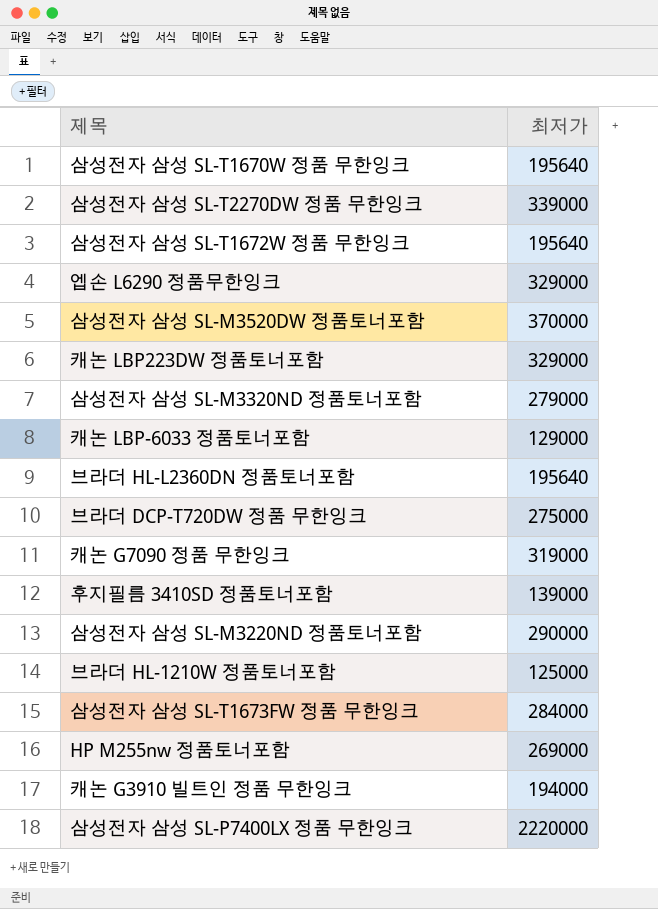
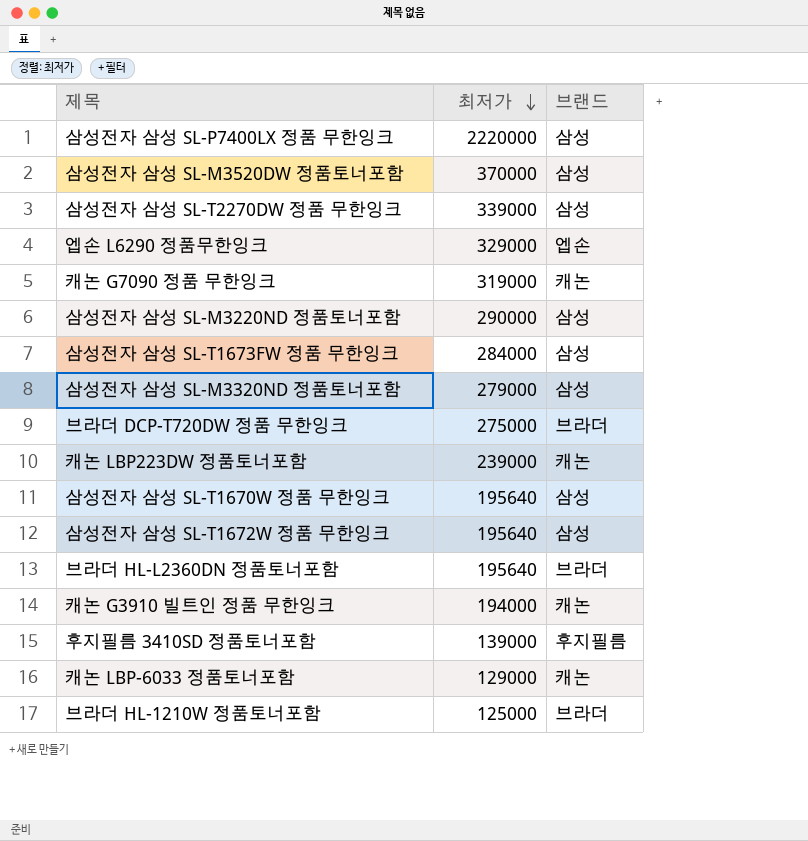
row order: none -> 최저가 descending
column 브랜드 | position: none -> 3
row HP M255nw 정품토너포함: 269000 -> none
캐논 LBP223DW 정품토너포함 | 최저가: 329000 -> 239000

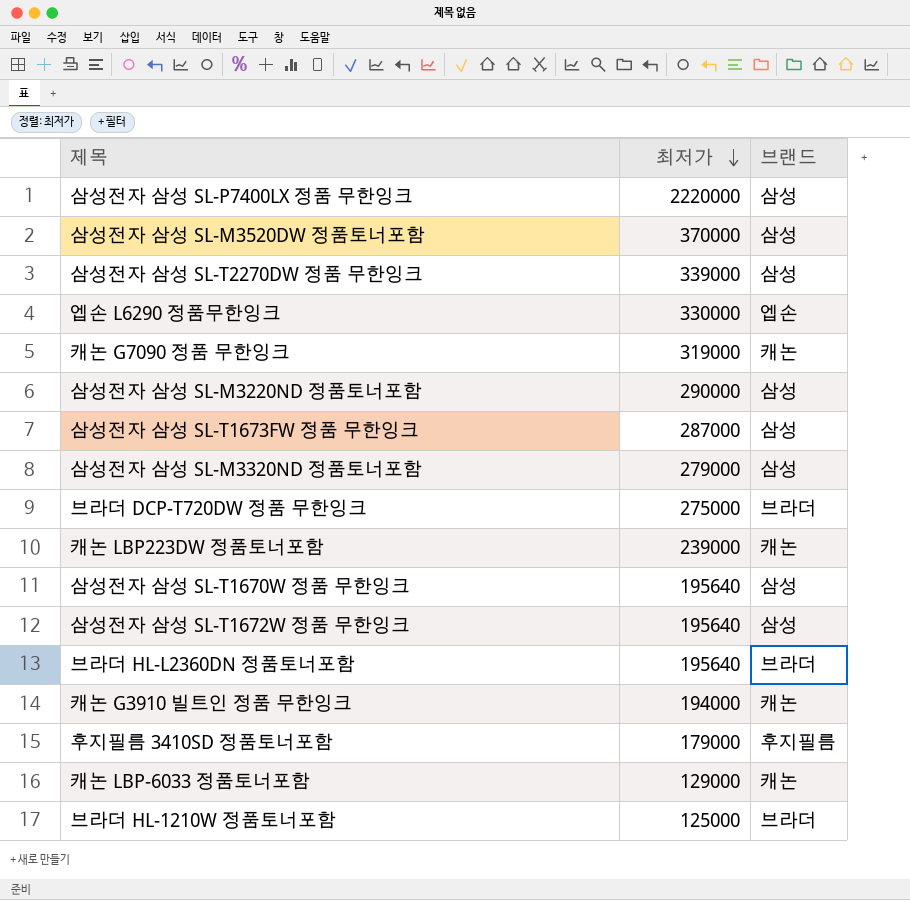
엡손 L6290 정품무한잉크 | 최저가: 329000 -> 330000
삼성전자 삼성 SL-T1673FW 정품 무한잉크 | 최저가: 284000 -> 287000
후지필름 3410SD 정품토너포함 | 최저가: 139000 -> 179000

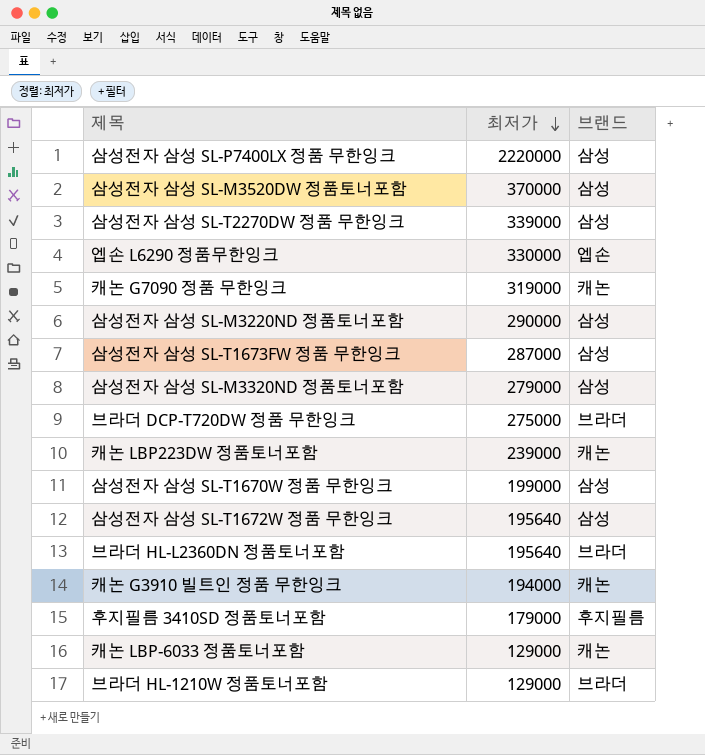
삼성전자 삼성 SL-T1670W 정품 무한잉크 | 최저가: 195640 -> 199000
브라더 HL-1210W 정품토너포함 | 최저가: 125000 -> 129000

